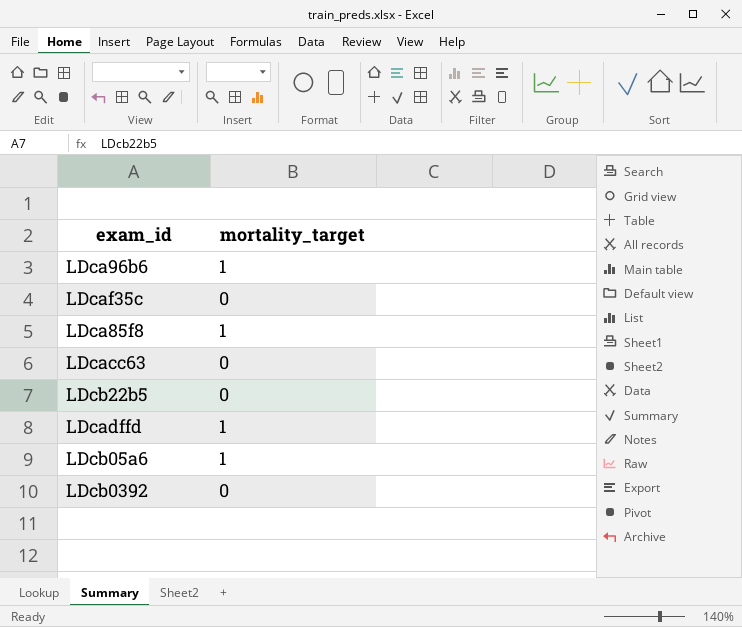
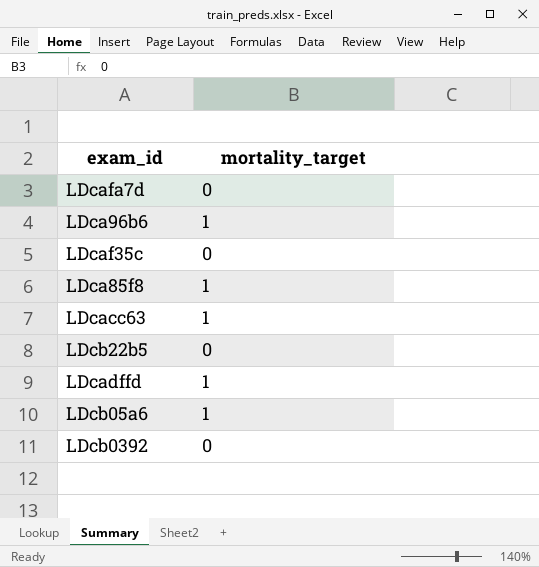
row LDcafa7d: none -> 0
LDcacc63 | mortality_target: 0 -> 1

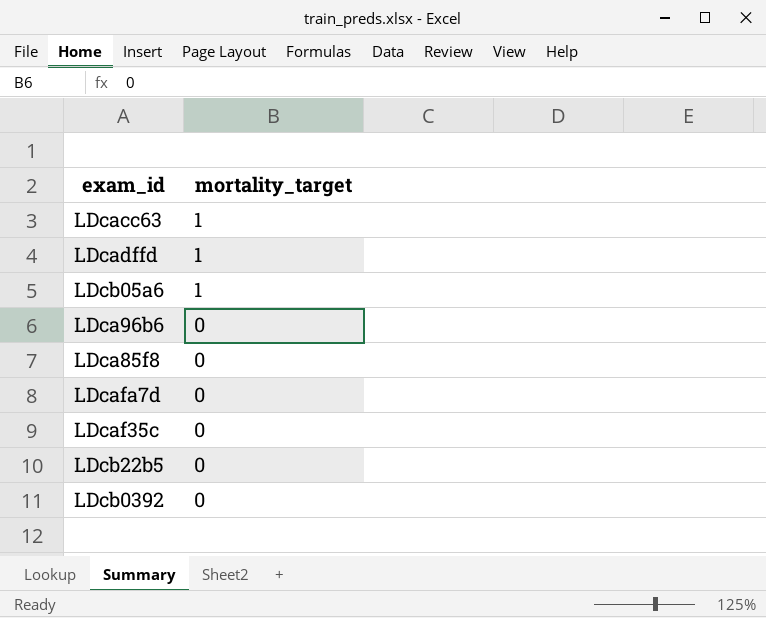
row order: none -> mortality_target descending
LDca96b6 | mortality_target: 1 -> 0
LDca85f8 | mortality_target: 1 -> 0

